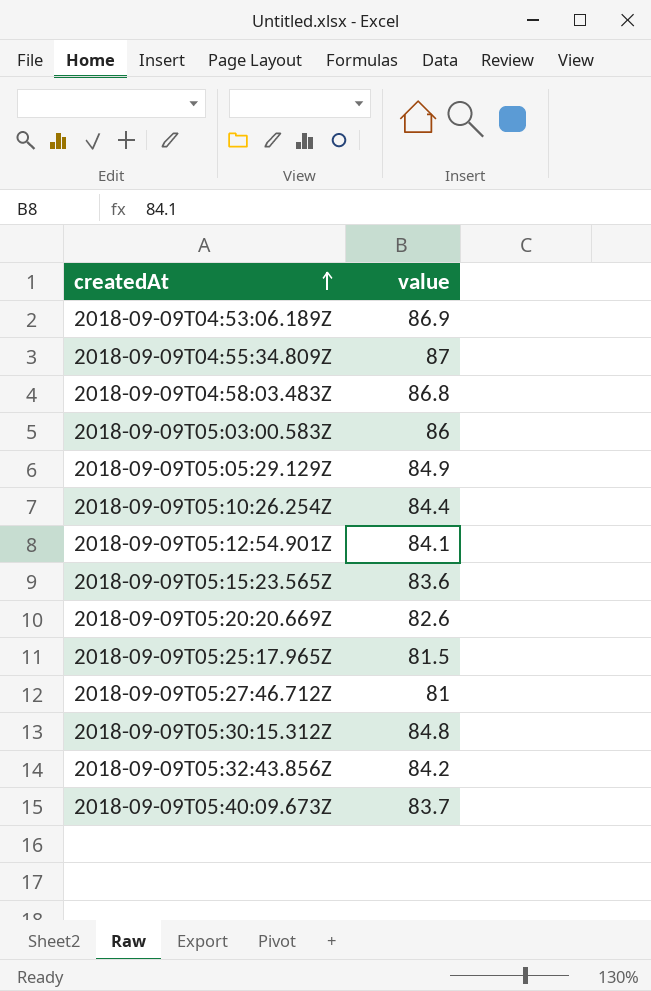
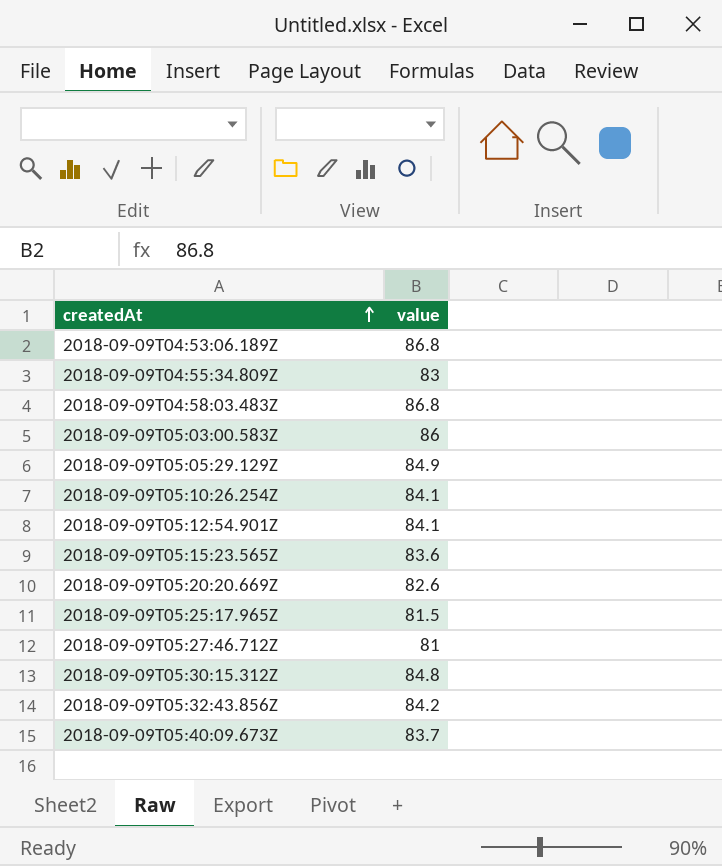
2018-09-09T04:53:06.189Z | value: 86.9 -> 86.8
2018-09-09T04:55:34.809Z | value: 87 -> 83
2018-09-09T05:10:26.254Z | value: 84.4 -> 84.1

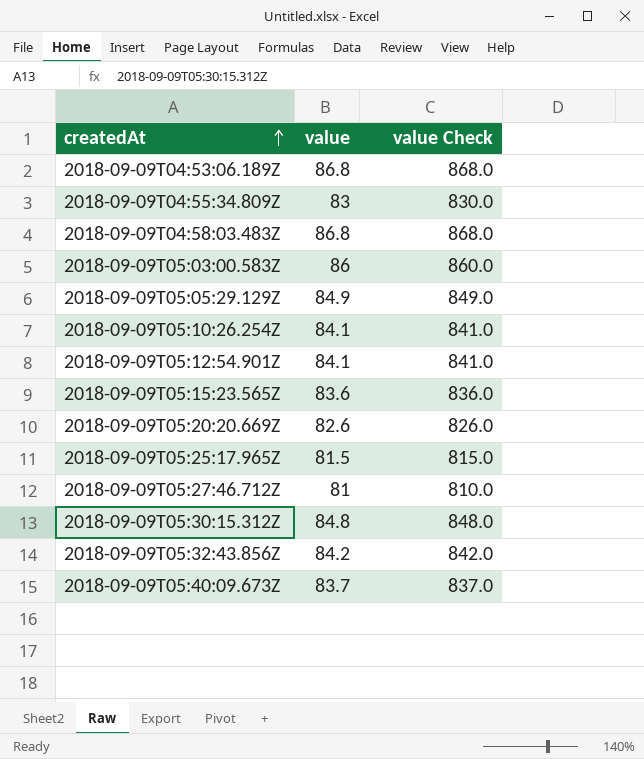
column value Check | formula: none -> [value] * 10

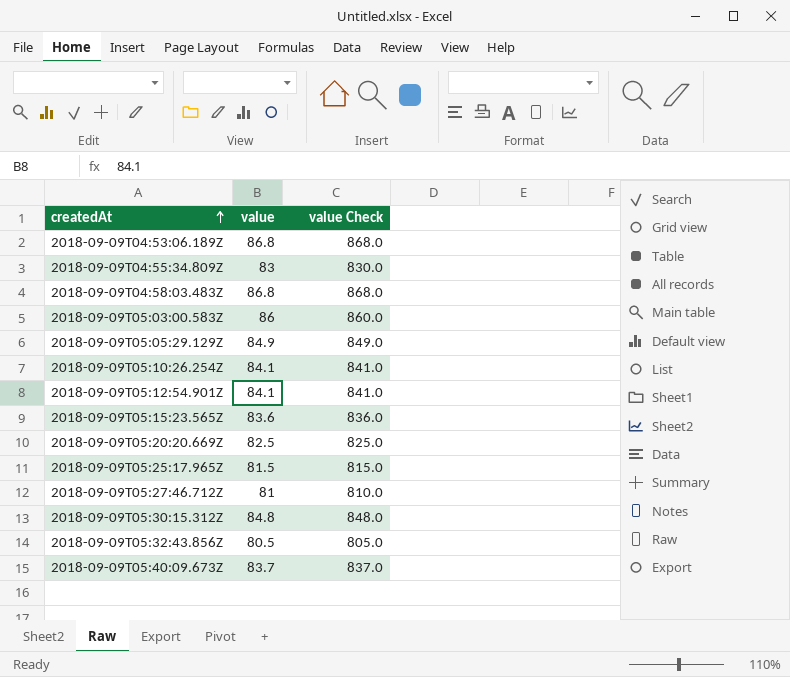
2018-09-09T05:20:20.669Z | value: 82.6 -> 82.5
2018-09-09T05:20:20.669Z | value Check: 826.0 -> 825.0
2018-09-09T05:32:43.856Z | value: 84.2 -> 80.5
2018-09-09T05:32:43.856Z | value Check: 842.0 -> 805.0

